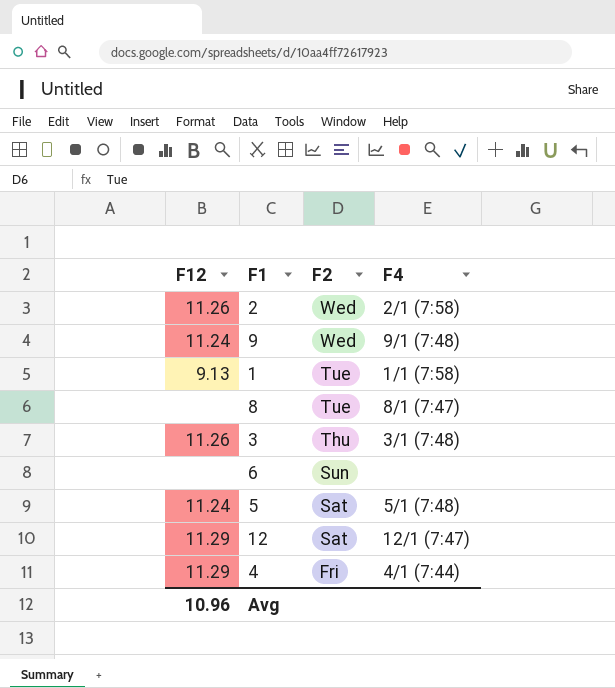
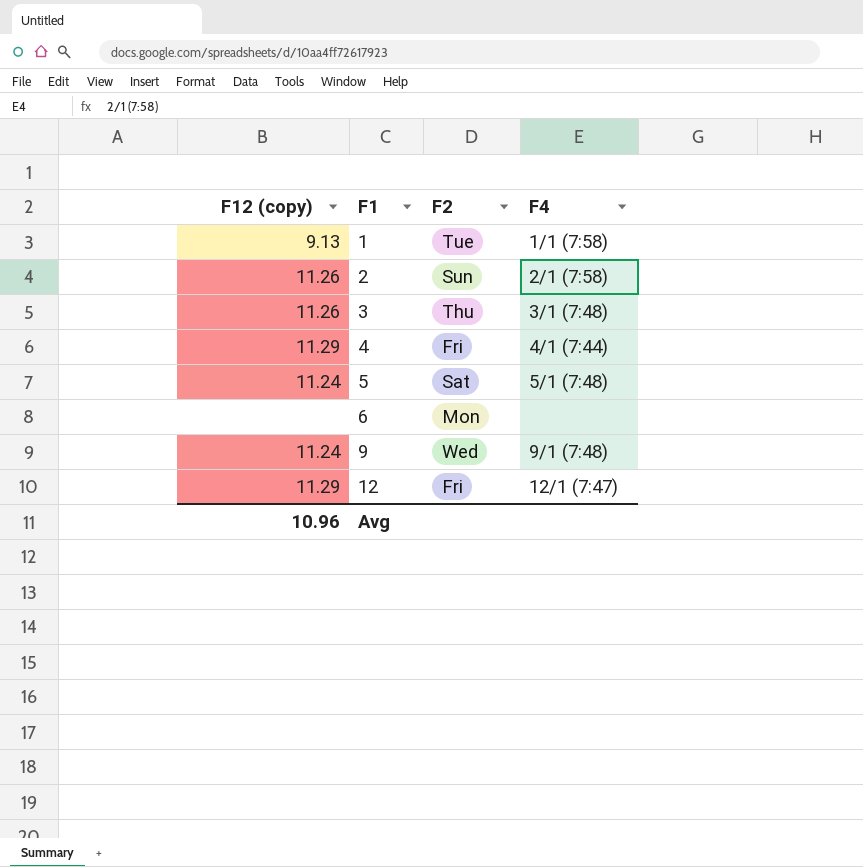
row order: F2 descending -> F1 ascending
column name: F12 -> F12 (copy)
row 8: none | Tue | 8/1 (7:47) -> none
2 | F2: Wed -> Sun
6 | F2: Sun -> Mon
12 | F2: Sat -> Fri

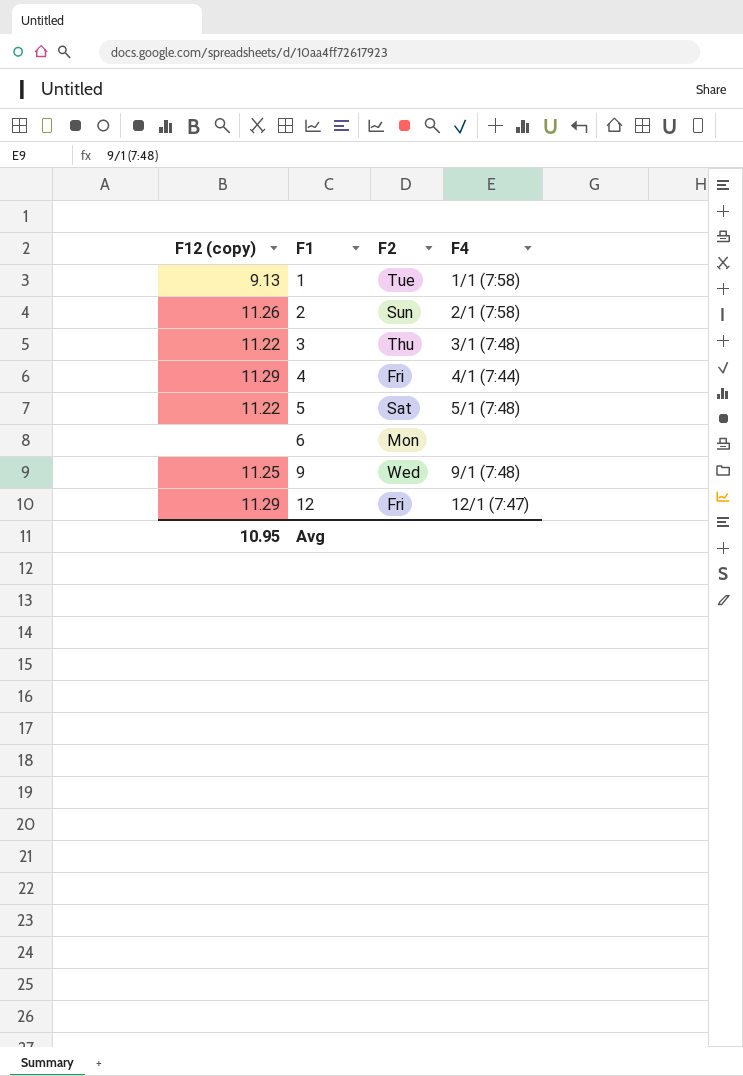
3 | F12 (copy): 11.26 -> 11.22
5 | F12 (copy): 11.24 -> 11.22
9 | F12 (copy): 11.24 -> 11.25
Avg | F12 (copy): 10.96 -> 10.95

